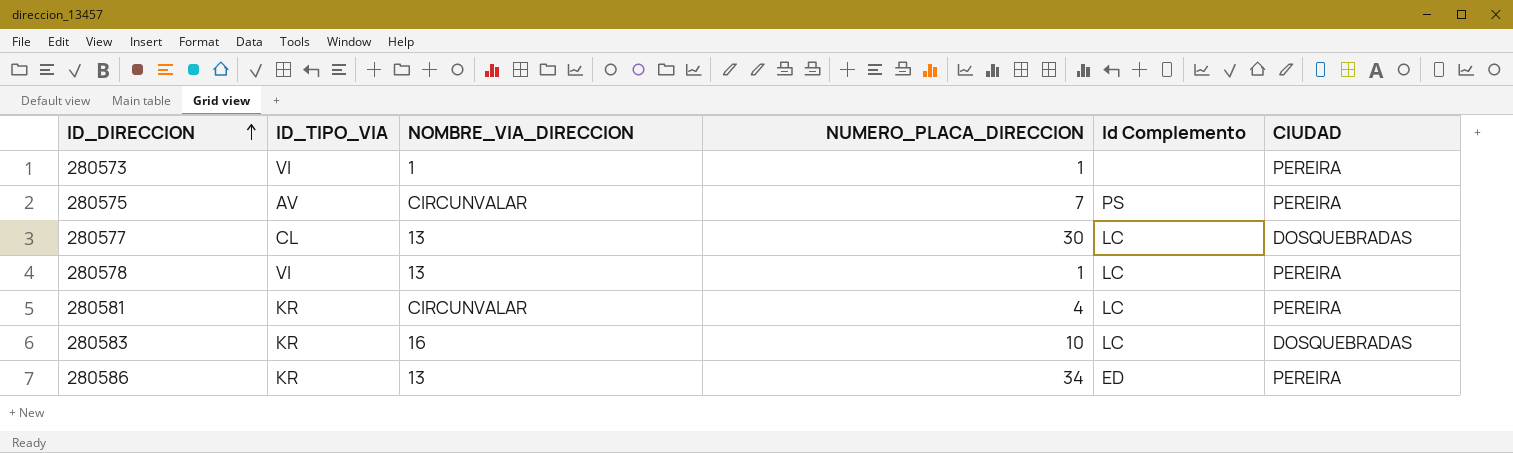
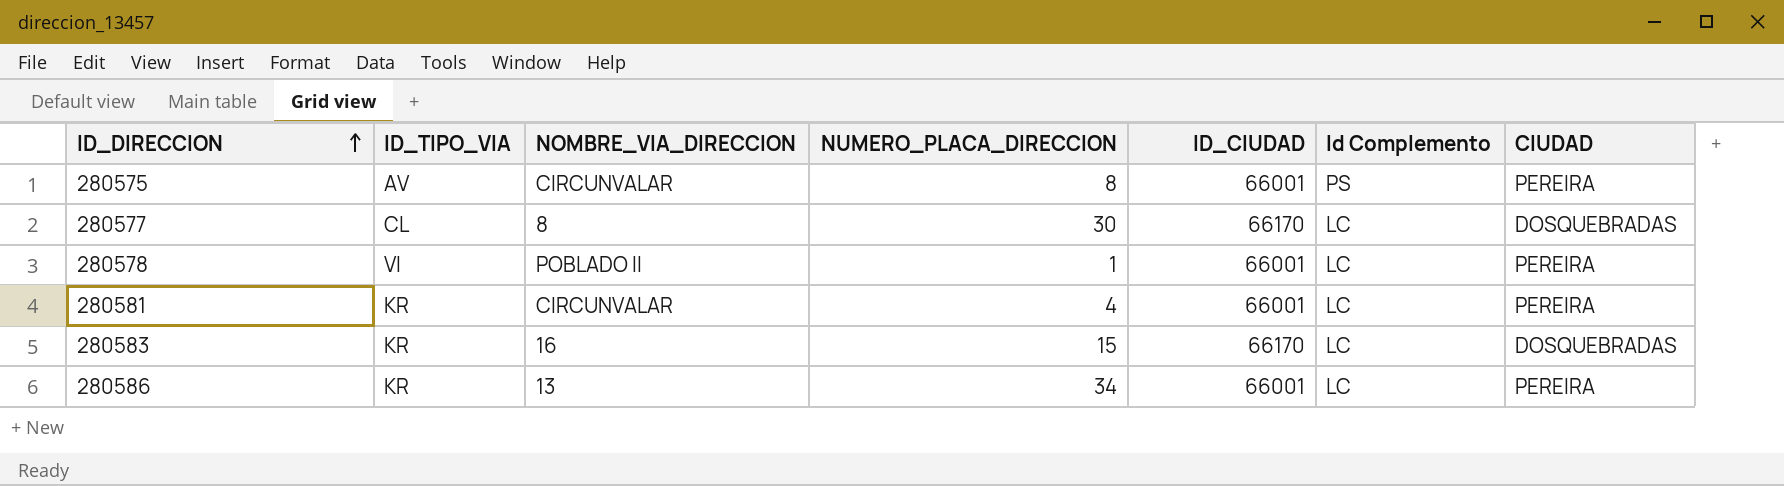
column ID_CIUDAD | position: none -> 5
row 280573: VI | 1 | 1 | none | PEREIRA -> none
280575 | NUMERO_PLACA_DIRECCION: 7 -> 8
280577 | NOMBRE_VIA_DIRECCION: 13 -> 8
280578 | NOMBRE_VIA_DIRECCION: 13 -> POBLADO II
280583 | NUMERO_PLACA_DIRECCION: 10 -> 15
280586 | Id Complemento: ED -> LC

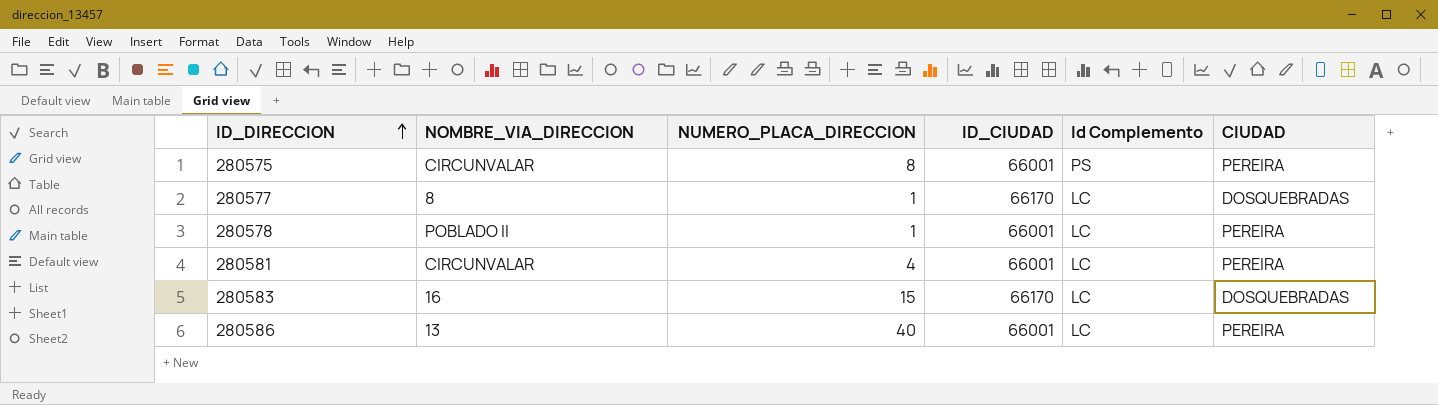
column ID_TIPO_VIA | position: 2 -> none
280577 | NUMERO_PLACA_DIRECCION: 30 -> 1
280586 | NUMERO_PLACA_DIRECCION: 34 -> 40

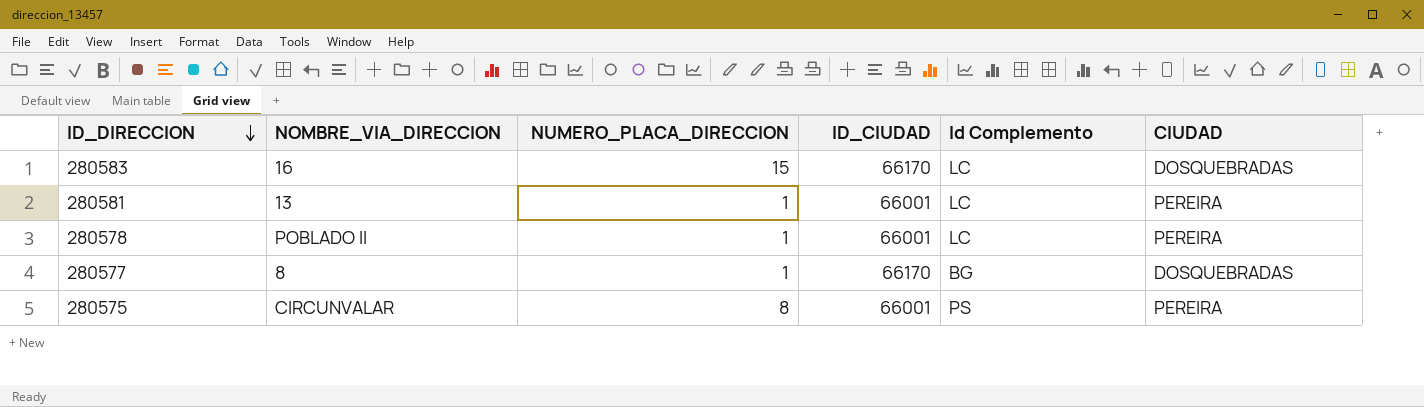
row order: ID_DIRECCION ascending -> ID_DIRECCION descending
row 280586: 13 | 40 | 66001 | LC | PEREIRA -> none
280581 | NOMBRE_VIA_DIRECCION: CIRCUNVALAR -> 13
280581 | NUMERO_PLACA_DIRECCION: 4 -> 1
280577 | Id Complemento: LC -> BG

